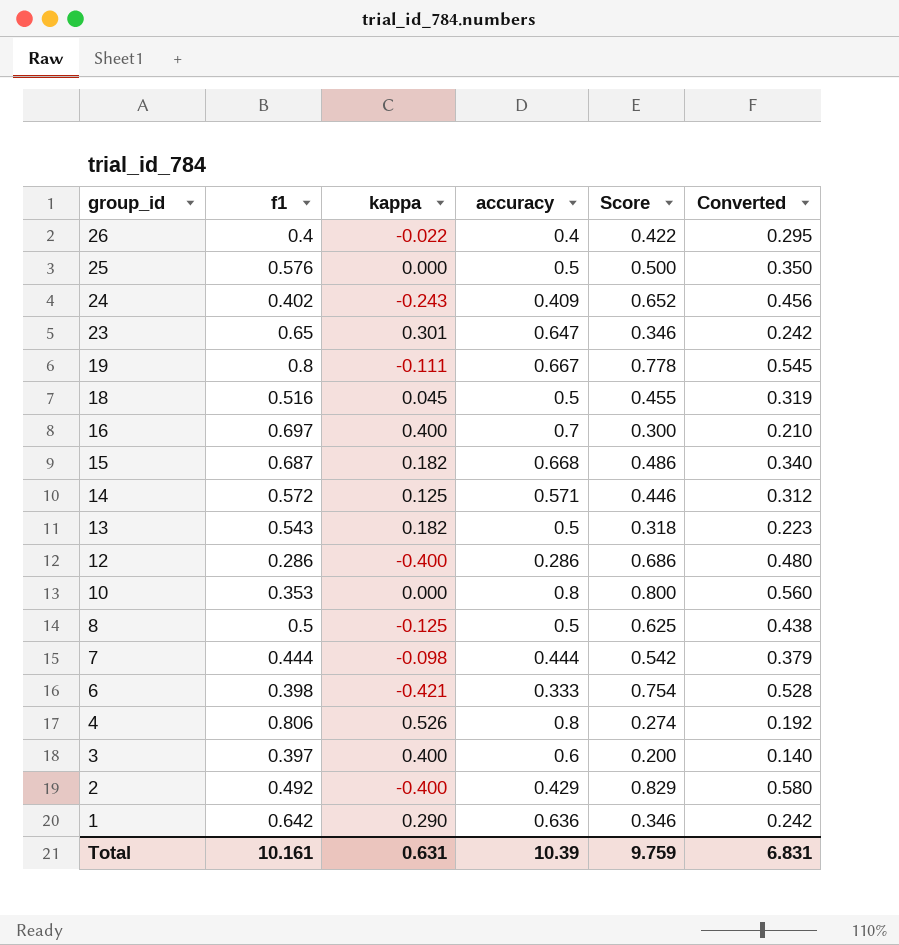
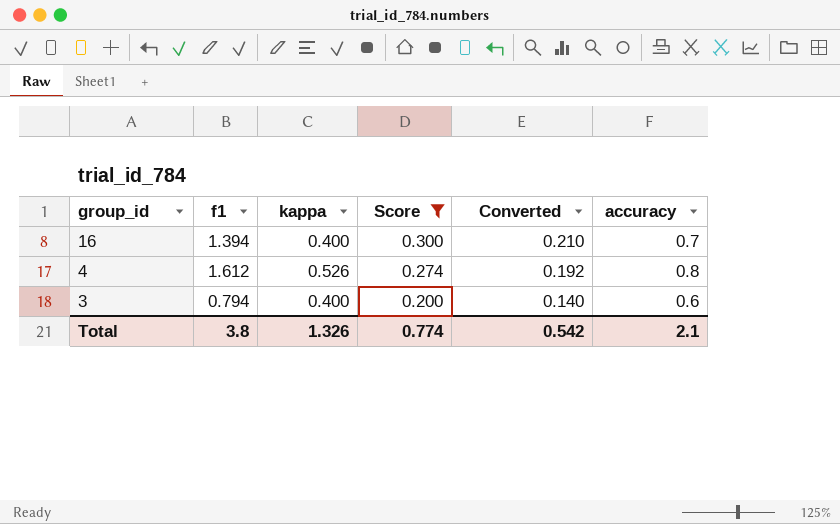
filter: none -> Score <= 0.300
column accuracy | position: 4 -> 6
16 | f1: 0.697 -> 1.394
4 | f1: 0.806 -> 1.612
3 | f1: 0.397 -> 0.794
Total | f1: 10.161 -> 3.8
Total | kappa: 0.631 -> 1.326
Total | Score: 9.759 -> 0.774
Total | Converted: 6.831 -> 0.542
Total | accuracy: 10.39 -> 2.1

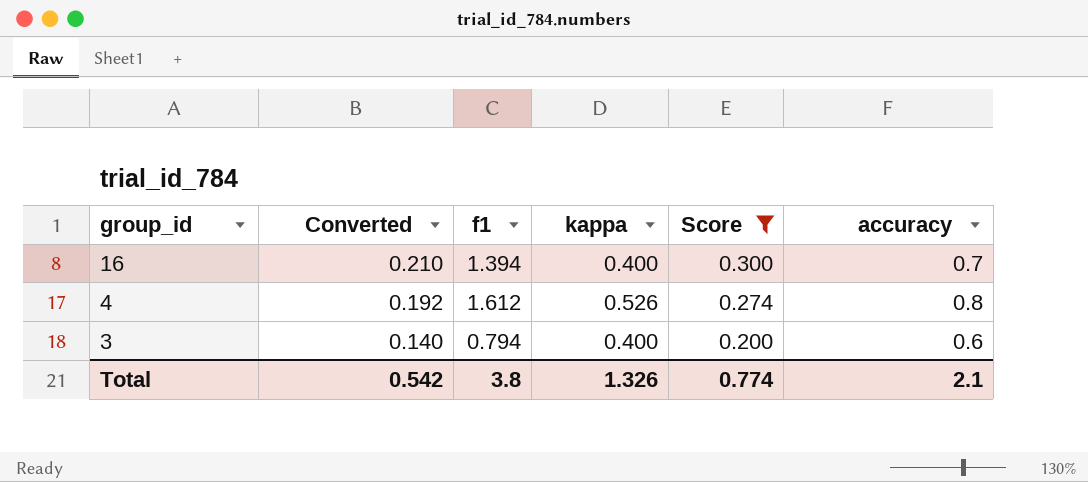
column Converted | position: 5 -> 2

